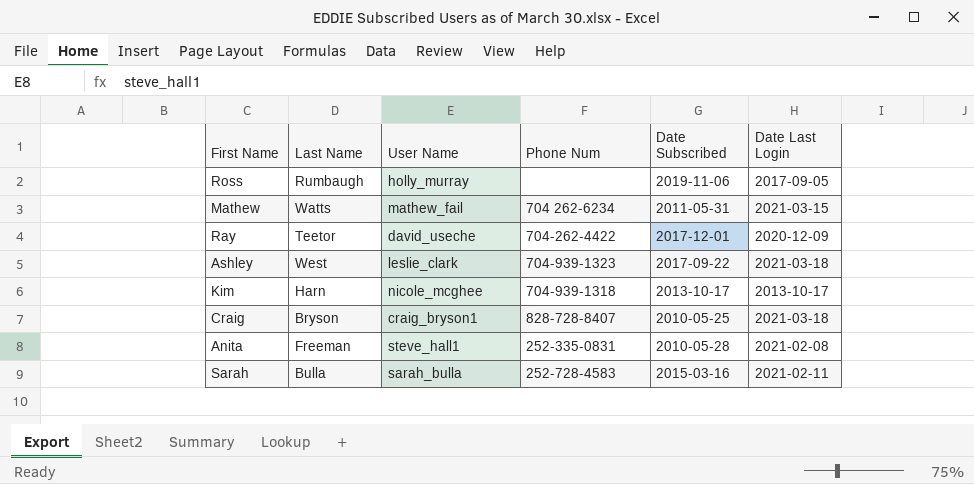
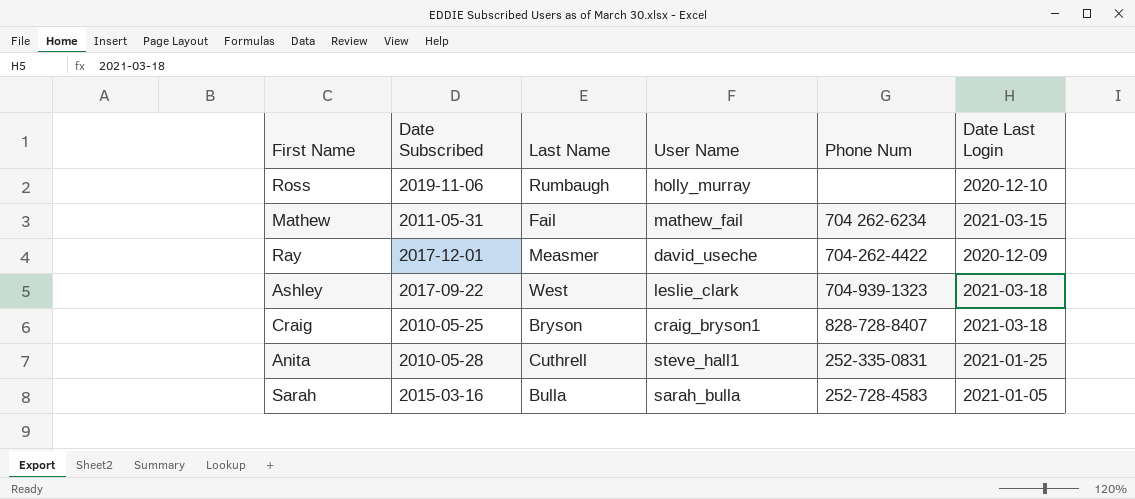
column Date Subscribed | position: 5 -> 2
row Kim: Harn | nicole_mcghee | 704-939-1318 | 2013-10-17 | 2013-10-17 -> none
Ross | Date Last Login: 2017-09-05 -> 2020-12-10
Mathew | Last Name: Watts -> Fail
Ray | Last Name: Teetor -> Measmer
Anita | Last Name: Freeman -> Cuthrell
Anita | Date Last Login: 2021-02-08 -> 2021-01-25
Sarah | Date Last Login: 2021-02-11 -> 2021-01-05

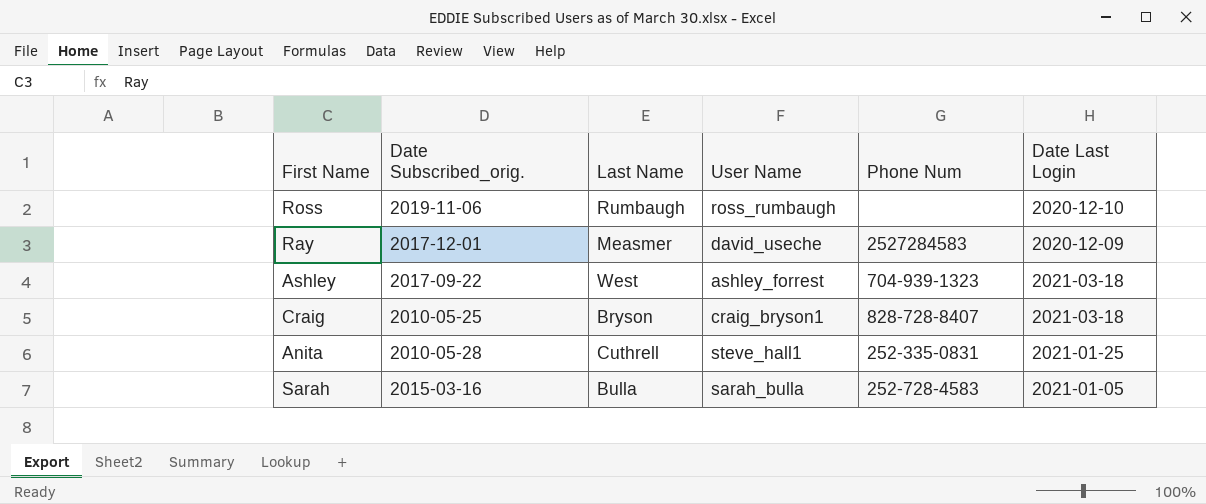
column name: Date Subscribed -> Date Subscribed_orig.
row Mathew: 2011-05-31 | Fail | mathew_fail | 704 262-6234 | 2021-03-15 -> none
Ross | User Name: holly_murray -> ross_rumbaugh
Ray | Phone Num: 704-262-4422 -> 2527284583
Ashley | User Name: leslie_clark -> ashley_forrest

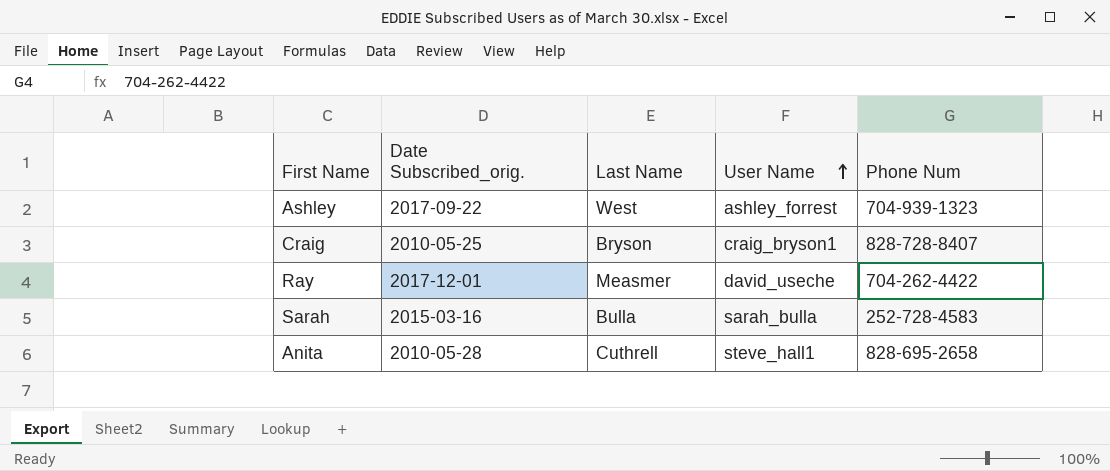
row order: none -> User Name ascending
column Date Last Login | position: 6 -> none
row Ross: 2019-11-06 | Rumbaugh | ross_rumbaugh | none | 2020-12-10 -> none
Ray | Phone Num: 2527284583 -> 704-262-4422
Anita | Phone Num: 252-335-0831 -> 828-695-2658

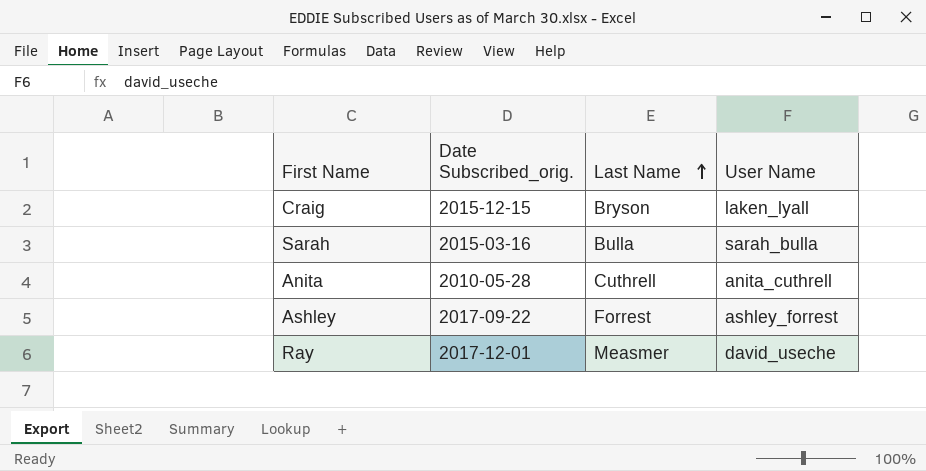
row order: User Name ascending -> Last Name ascending
column Phone Num | position: 5 -> none
Craig | Date Subscribed_orig.: 2010-05-25 -> 2015-12-15
Craig | User Name: craig_bryson1 -> laken_lyall
Anita | User Name: steve_hall1 -> anita_cuthrell
Ashley | Last Name: West -> Forrest

